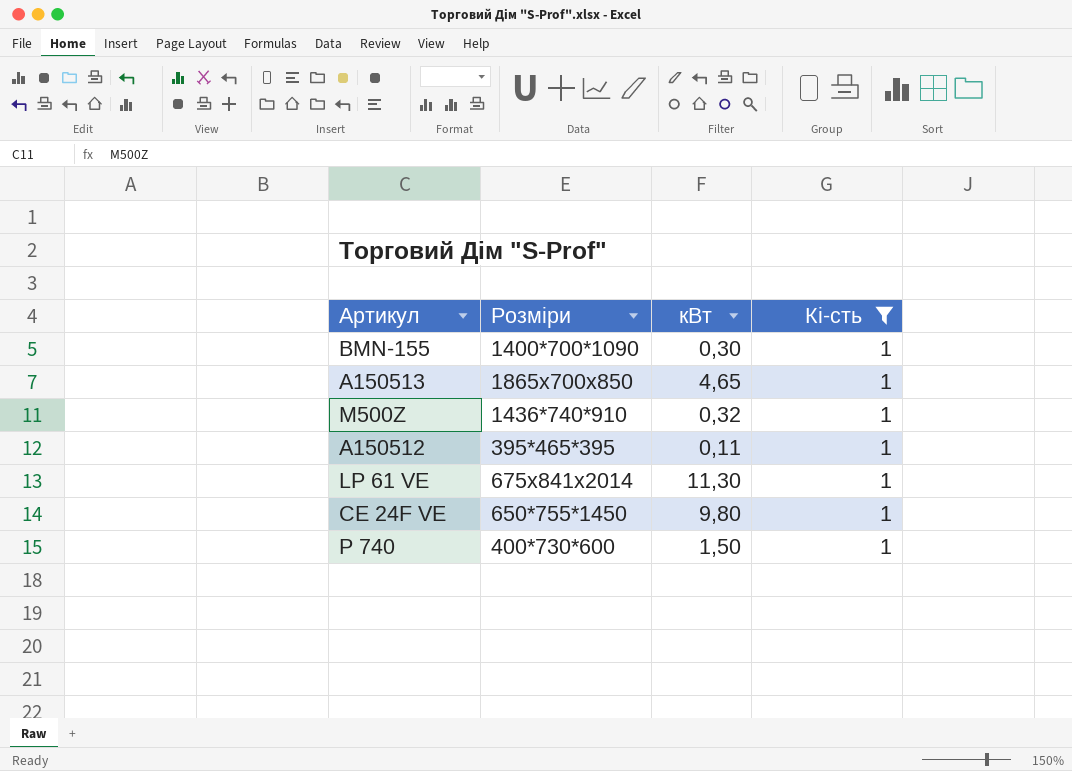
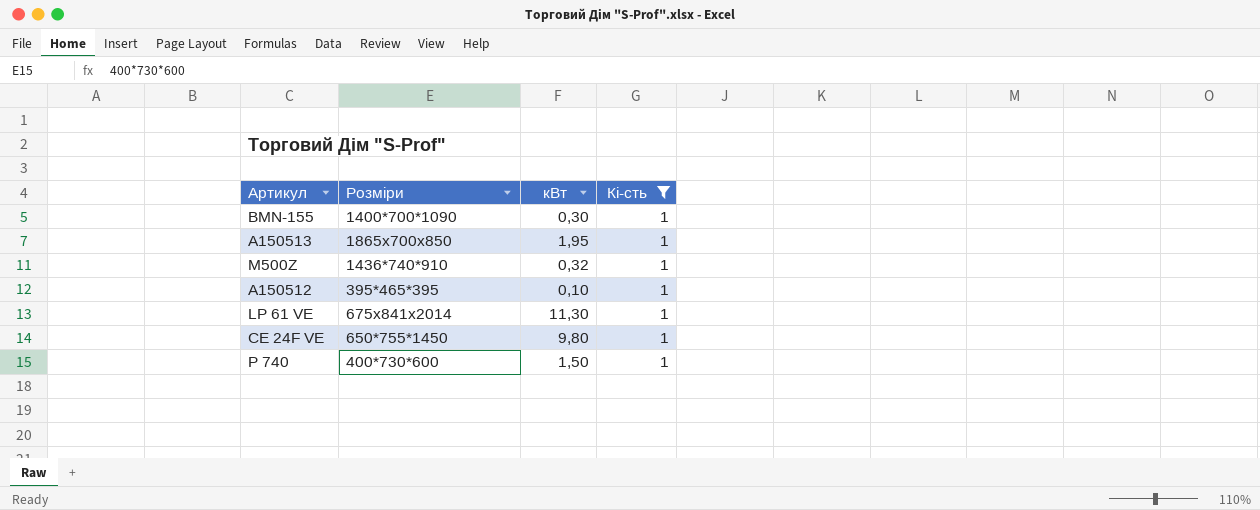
A150513 | кВт: 4,65 -> 1,95
A150512 | кВт: 0,11 -> 0,10

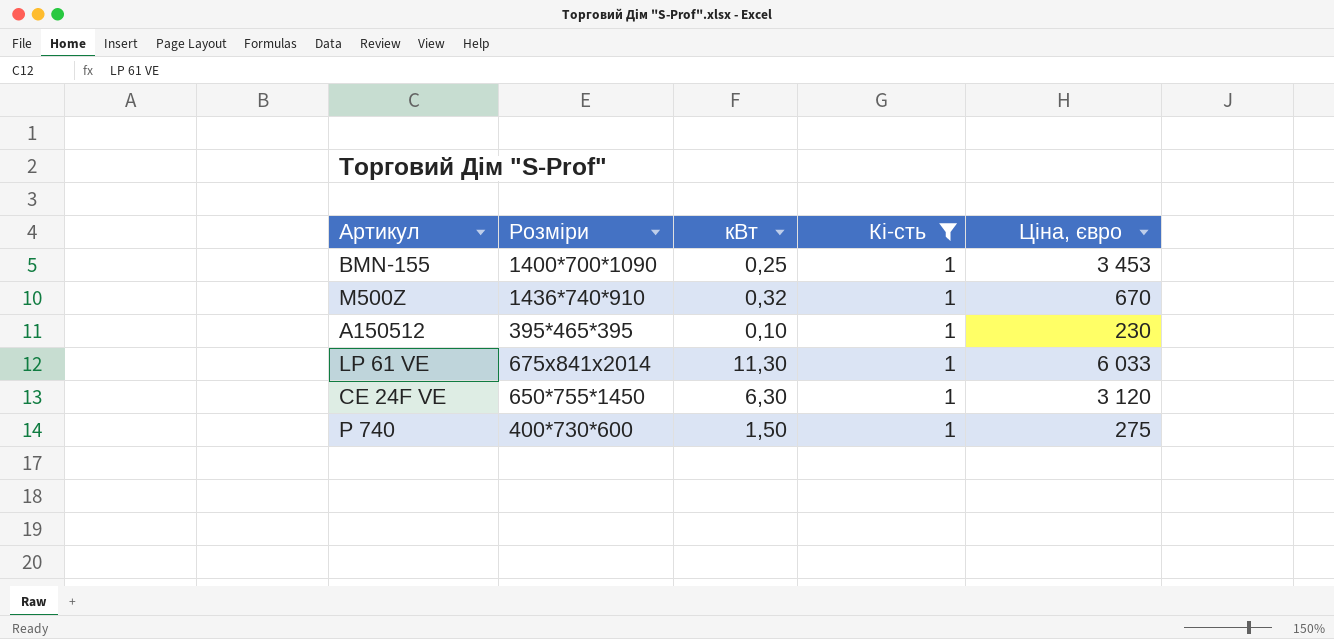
column Ціна, євро | position: none -> 5
row A150513: 1865x700x850 | 1,95 | 1 -> none
BMN-155 | кВт: 0,30 -> 0,25
CE 24F VE | кВт: 9,80 -> 6,30

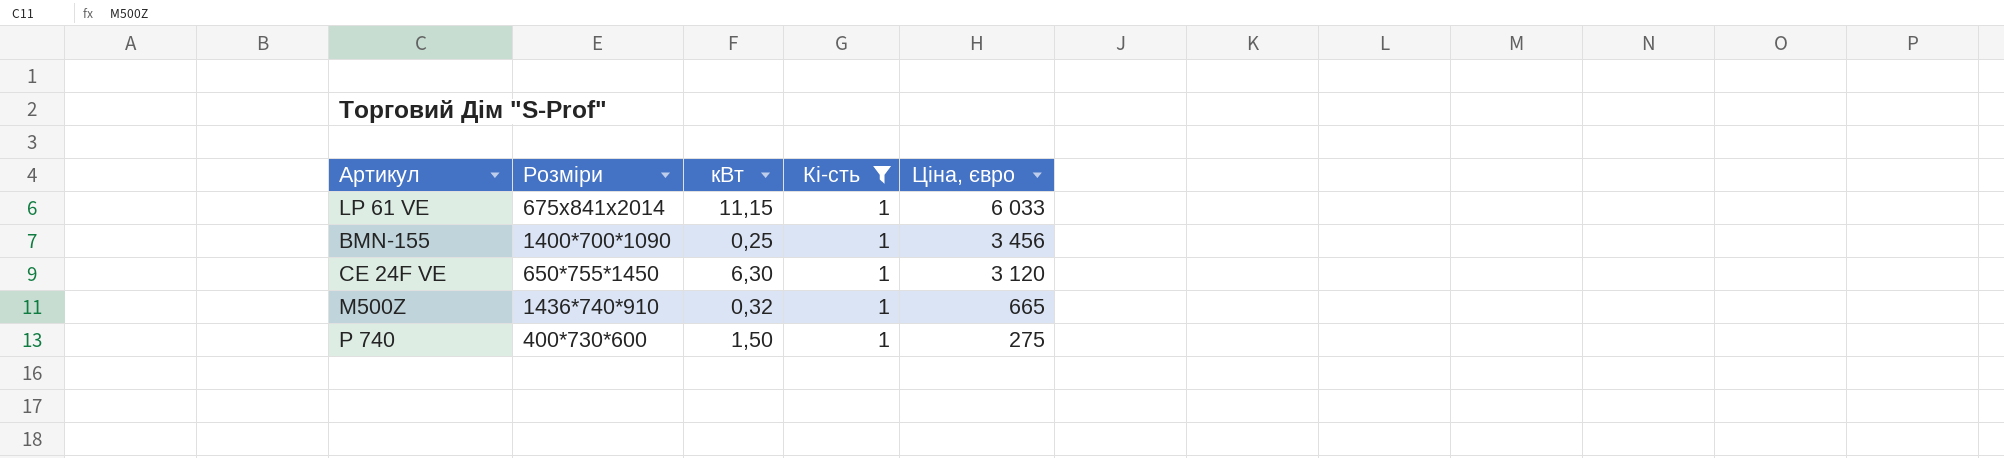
row order: none -> Ціна, євро descending
row A150512: 395*465*395 | 0,10 | 1 | 230 -> none
LP 61 VE | кВт: 11,30 -> 11,15
BMN-155 | Ціна, євро: 3 453 -> 3 456
M500Z | Ціна, євро: 670 -> 665

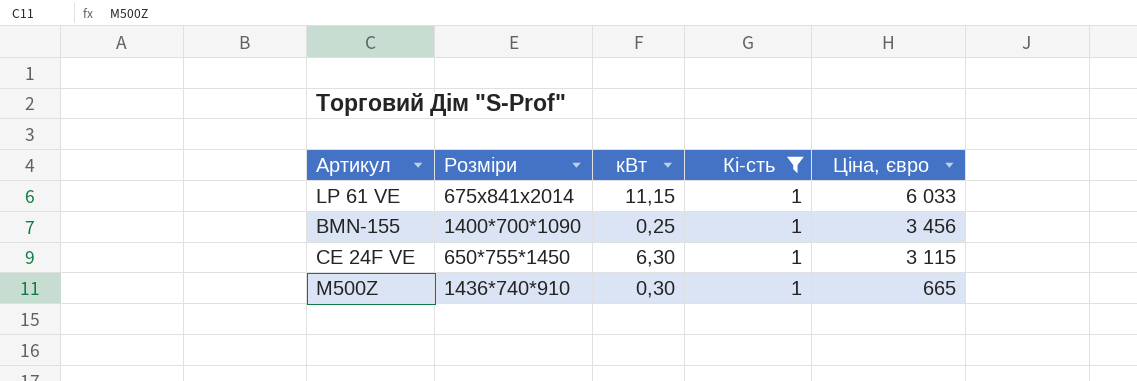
row P 740: 400*730*600 | 1,50 | 1 | 275 -> none
CE 24F VE | Ціна, євро: 3 120 -> 3 115
M500Z | кВт: 0,32 -> 0,30

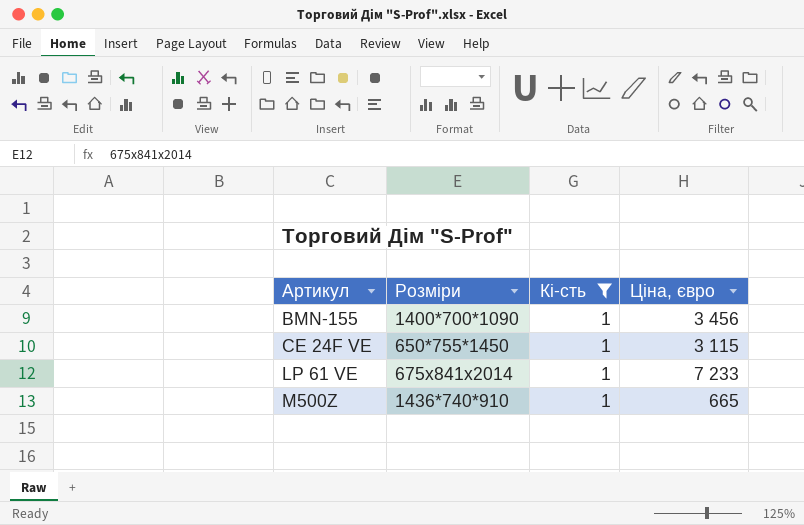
row order: Ціна, євро descending -> Артикул ascending
column кВт | position: 3 -> none
LP 61 VE | Ціна, євро: 6 033 -> 7 233

